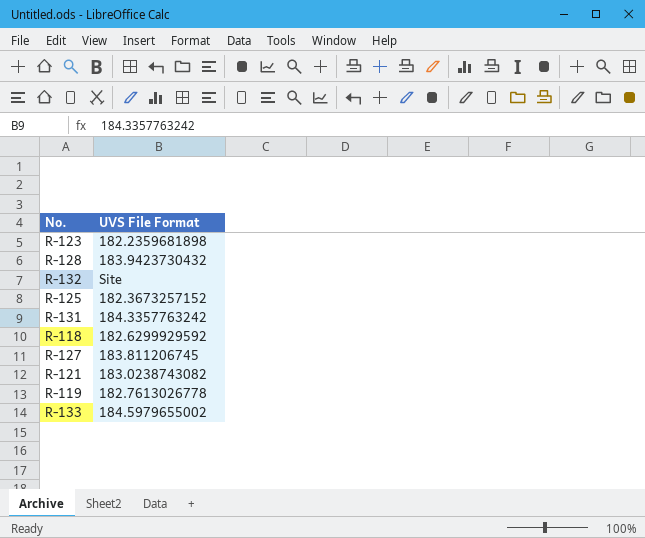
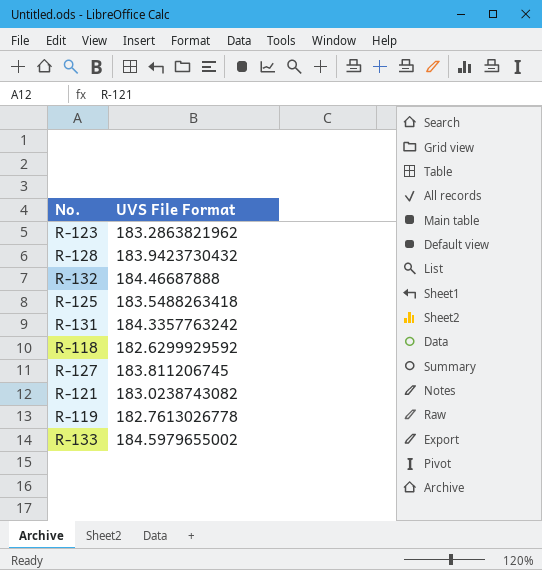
R-123 | UVS File Format: 182.2359681898 -> 183.2863821962
R-132 | UVS File Format: Site -> 184.46687888
R-125 | UVS File Format: 182.3673257152 -> 183.5488263418

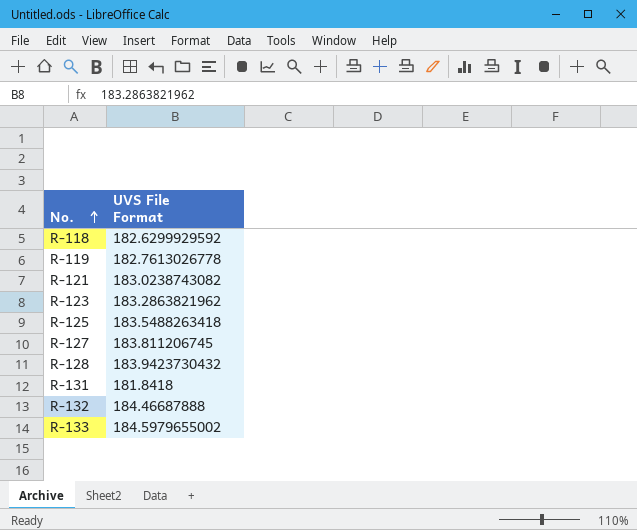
row order: none -> No. ascending
R-131 | UVS File Format: 184.3357763242 -> 181.8418

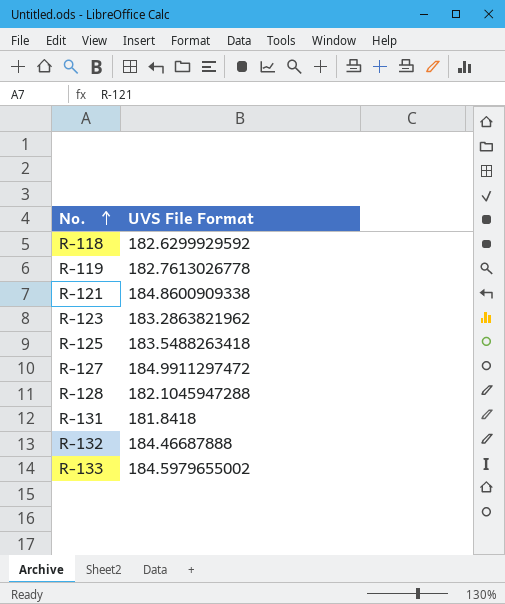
R-121 | UVS File Format: 183.0238743082 -> 184.8600909338
R-127 | UVS File Format: 183.811206745 -> 184.9911297472
R-128 | UVS File Format: 183.9423730432 -> 182.1045947288

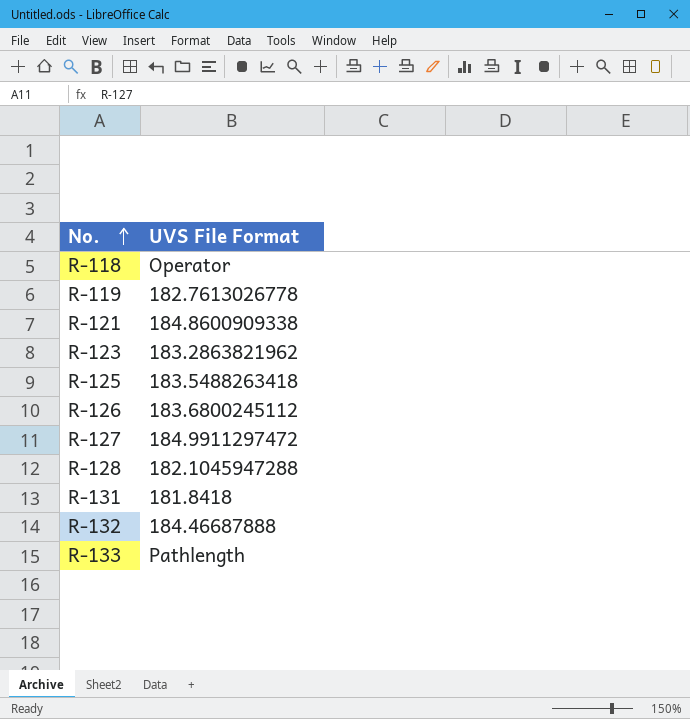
R-118 | UVS File Format: 182.6299929592 -> Operator
row R-126: none -> 183.6800245112
R-133 | UVS File Format: 184.5979655002 -> Pathlength

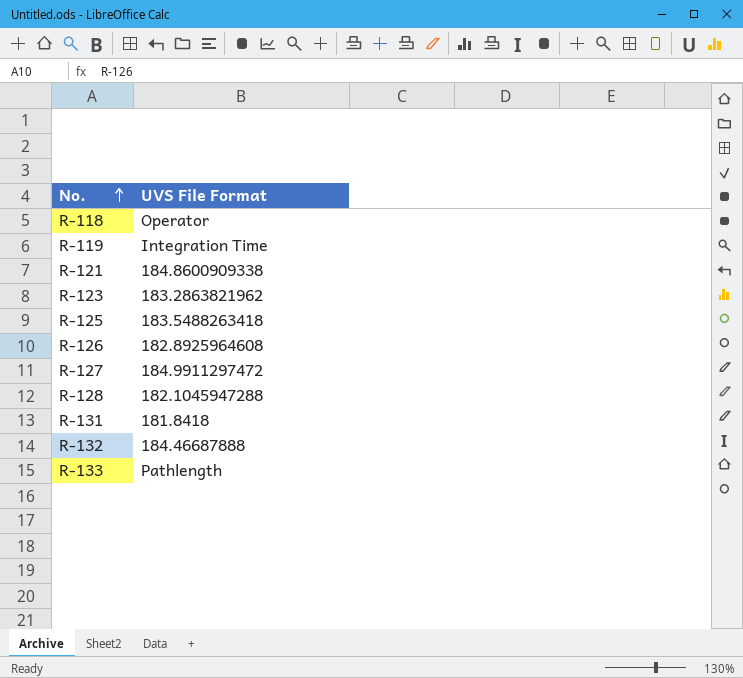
R-119 | UVS File Format: 182.7613026778 -> Integration Time
R-126 | UVS File Format: 183.6800245112 -> 182.8925964608

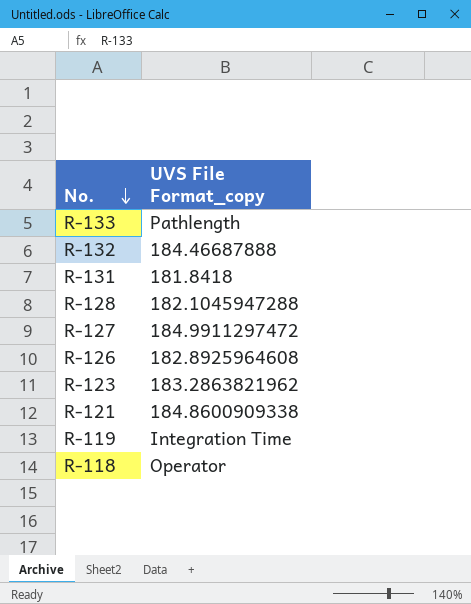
row order: No. ascending -> No. descending
column name: UVS File Format -> UVS File Format_copy
row R-125: 183.5488263418 -> none

